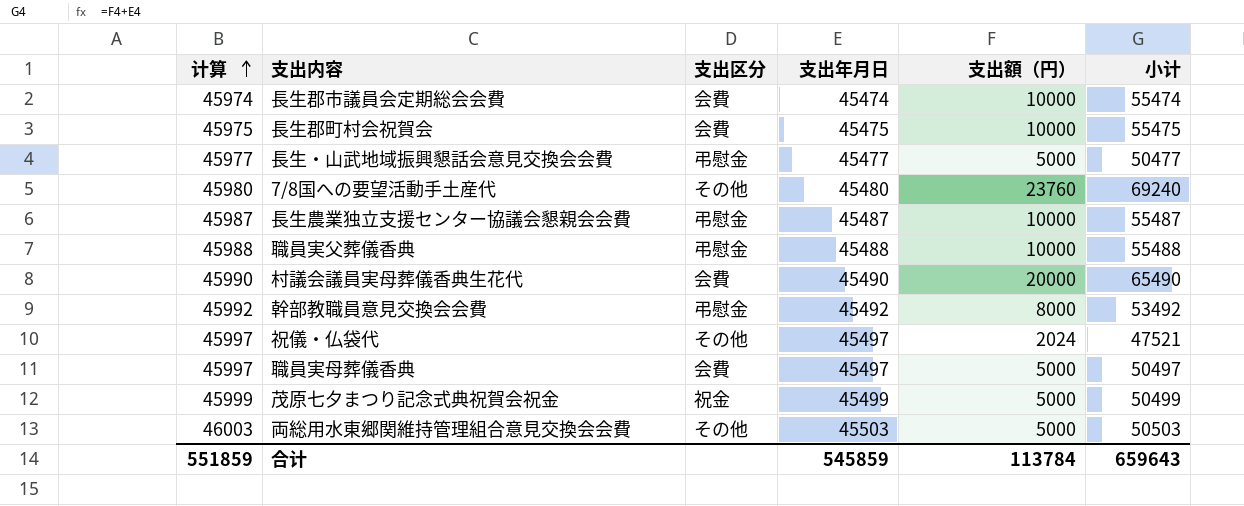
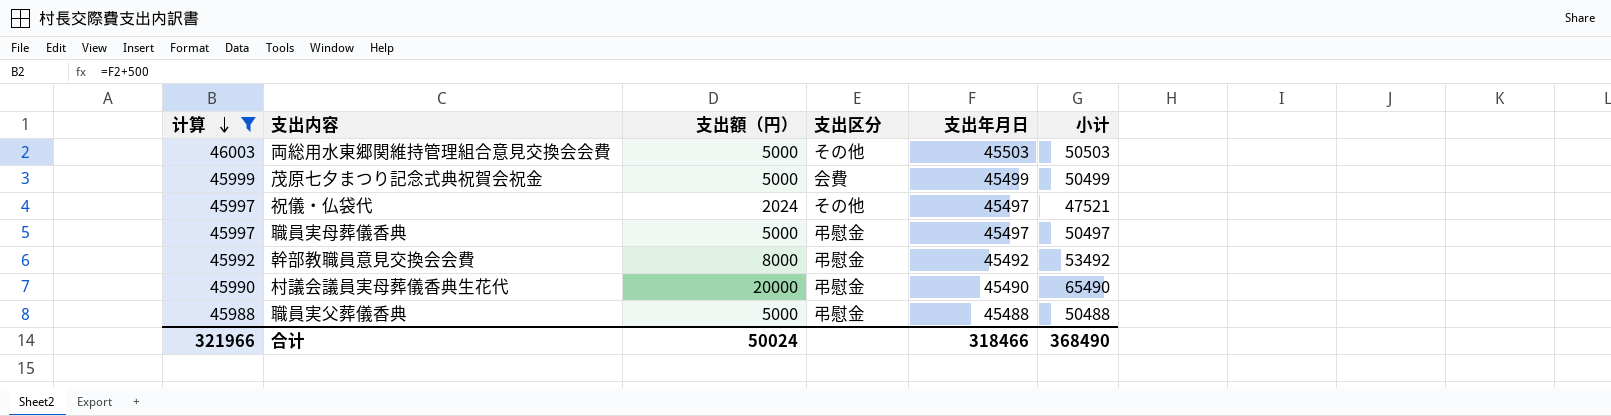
filter: none -> 计算 >= 45988
row order: 计算 ascending -> 计算 descending
column 支出額（円） | position: 5 -> 3
茂原七夕まつり記念式典祝賀会祝金 | 支出区分: 祝金 -> 会費
職員実母葬儀香典 | 支出区分: 会費 -> 弔慰金
村議会議員実母葬儀香典生花代 | 支出区分: 会費 -> 弔慰金
職員実父葬儀香典 | 支出額（円）: 10000 -> 5000
職員実父葬儀香典 | 小计: 55488 -> 50488
合计 | 计算: 551859 -> 321966
合计 | 支出額（円）: 113784 -> 50024
合计 | 支出年月日: 545859 -> 318466
合计 | 小计: 659643 -> 368490

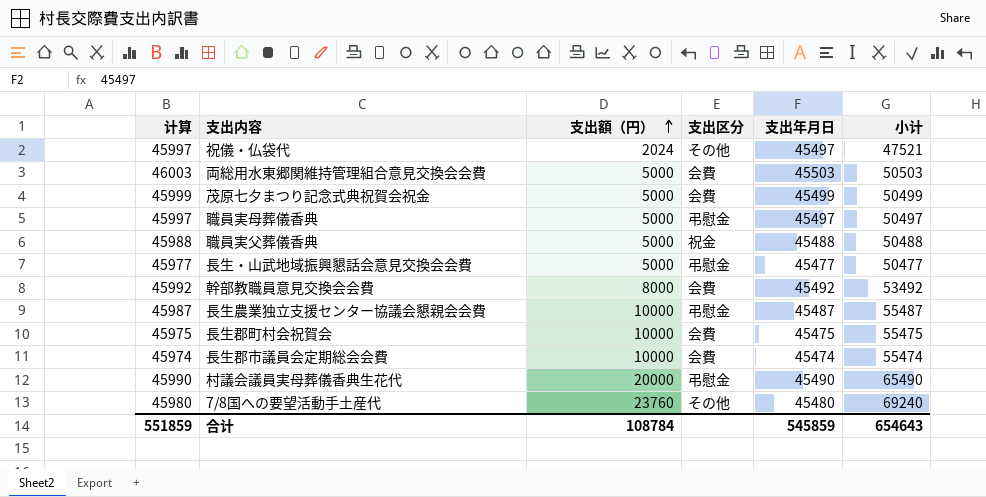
filter: 计算 >= 45988 -> none
row order: 计算 descending -> 支出額（円） ascending
両総用水東郷関維持管理組合意見交換会会費 | 支出区分: その他 -> 会費
職員実父葬儀香典 | 支出区分: 弔慰金 -> 祝金
幹部教職員意見交換会会費 | 支出区分: 弔慰金 -> 会費
合计 | 计算: 321966 -> 551859
合计 | 支出額（円）: 50024 -> 108784
合计 | 支出年月日: 318466 -> 545859
合计 | 小计: 368490 -> 654643

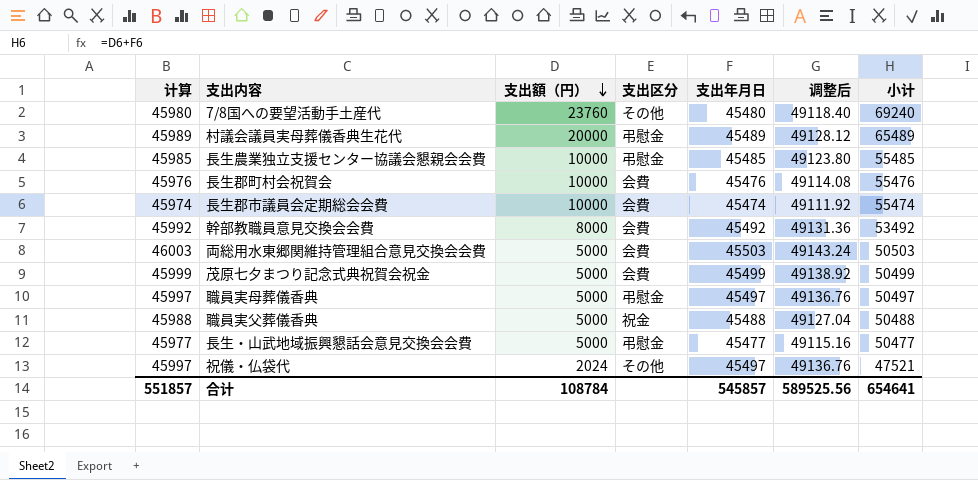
row order: 支出額（円） ascending -> 支出額（円） descending
column 调整后 | formula: none -> [支出年月日] * 1.08
村議会議員実母葬儀香典生花代 | 计算: 45990 -> 45989
村議会議員実母葬儀香典生花代 | 支出年月日: 45490 -> 45489
村議会議員実母葬儀香典生花代 | 小计: 65490 -> 65489
長生農業独立支援センター協議会懇親会会費 | 计算: 45987 -> 45985
長生農業独立支援センター協議会懇親会会費 | 支出年月日: 45487 -> 45485
長生農業独立支援センター協議会懇親会会費 | 小计: 55487 -> 55485
長生郡町村会祝賀会 | 计算: 45975 -> 45976
長生郡町村会祝賀会 | 支出年月日: 45475 -> 45476
長生郡町村会祝賀会 | 小计: 55475 -> 55476
合计 | 计算: 551859 -> 551857
合计 | 支出年月日: 545859 -> 545857
合计 | 小计: 654643 -> 654641

